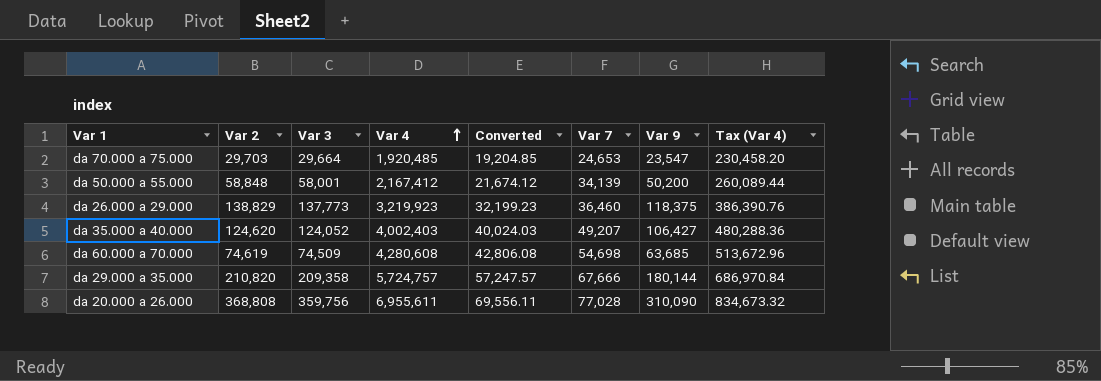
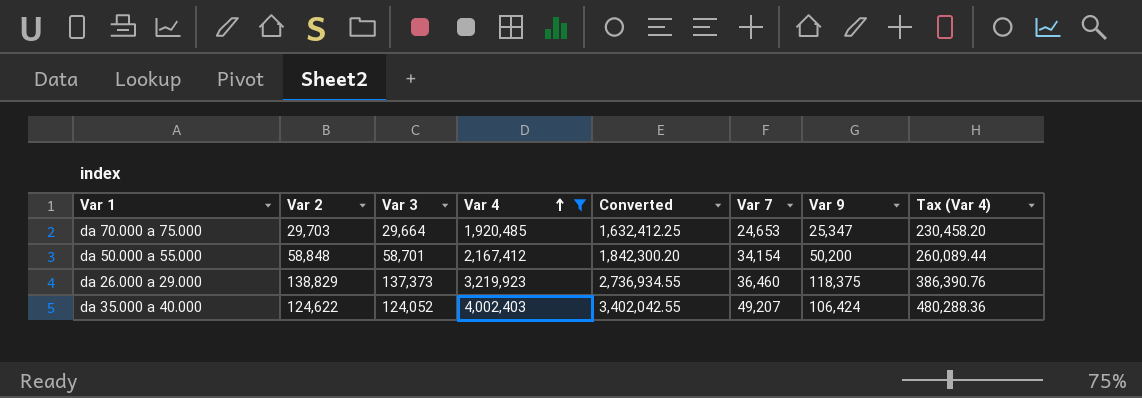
filter: none -> Var 4 <= 4,002,403
column Converted | formula: [Var 4] * 0.01 -> [Var 4] * 0.85
da 70.000 a 75.000 | Var 9: 23,547 -> 25,347
da 50.000 a 55.000 | Var 3: 58,001 -> 58,701
da 50.000 a 55.000 | Var 7: 34,139 -> 34,154
da 26.000 a 29.000 | Var 3: 137,773 -> 137,373
da 35.000 a 40.000 | Var 2: 124,620 -> 124,622
da 35.000 a 40.000 | Var 9: 106,427 -> 106,424

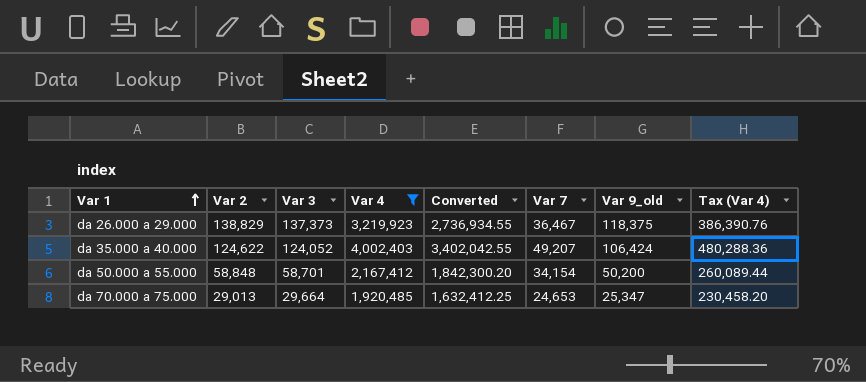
row order: Var 4 ascending -> Var 1 ascending
column name: Var 9 -> Var 9_old
da 26.000 a 29.000 | Var 7: 36,460 -> 36,467
da 70.000 a 75.000 | Var 2: 29,703 -> 29,013

